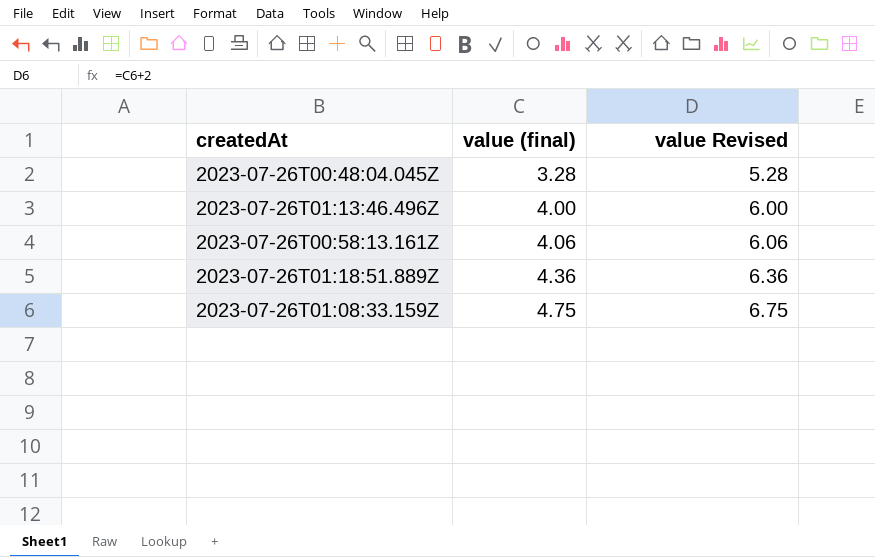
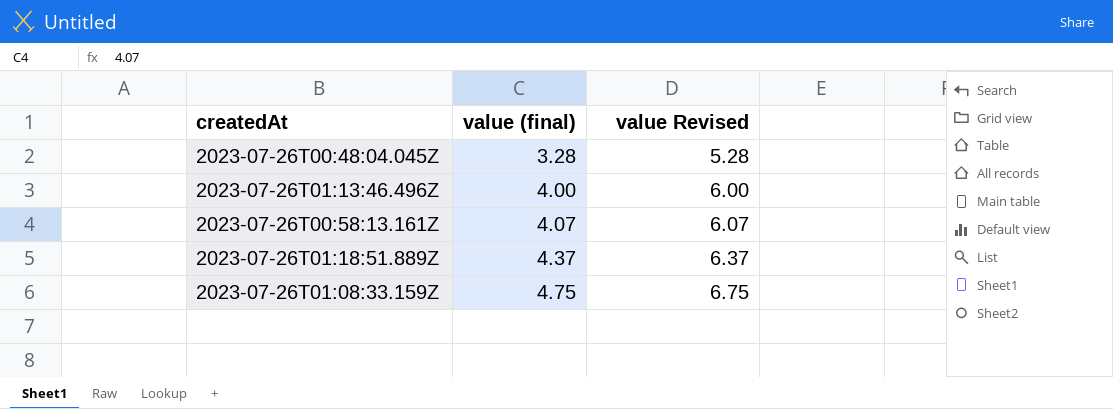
2023-07-26T00:58:13.161Z | value (final): 4.06 -> 4.07
2023-07-26T00:58:13.161Z | value Revised: 6.06 -> 6.07
2023-07-26T01:18:51.889Z | value (final): 4.36 -> 4.37
2023-07-26T01:18:51.889Z | value Revised: 6.36 -> 6.37

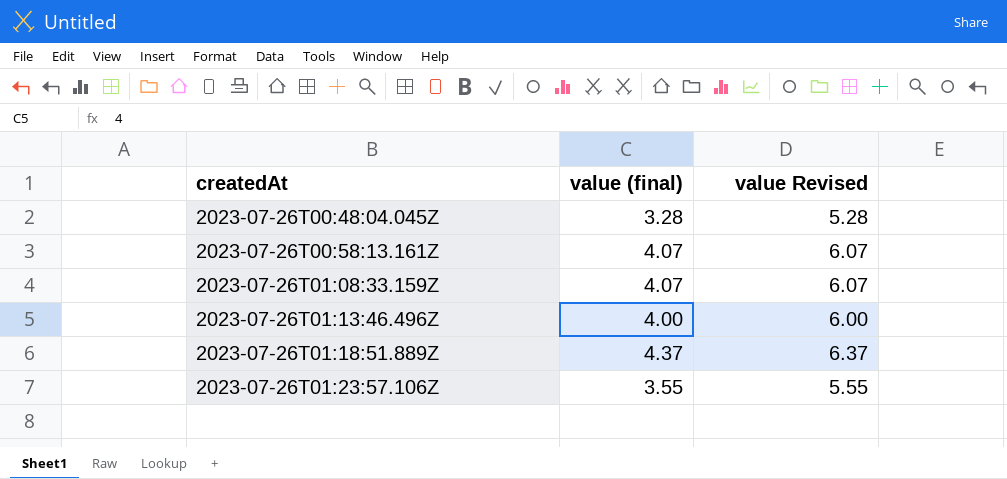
row order: value (final) ascending -> createdAt ascending
2023-07-26T01:08:33.159Z | value (final): 4.75 -> 4.07
2023-07-26T01:08:33.159Z | value Revised: 6.75 -> 6.07
row 2023-07-26T01:23:57.106Z: none -> 3.55 | 5.55

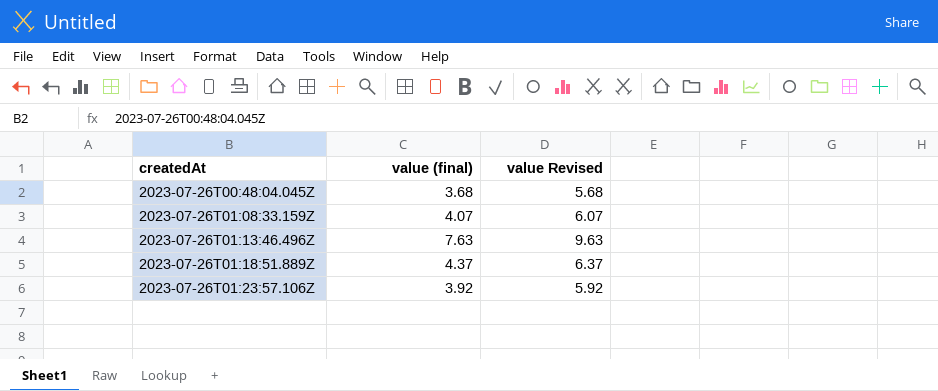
row 2023-07-26T00:58:13.161Z: 4.07 | 6.07 -> none
2023-07-26T00:48:04.045Z | value (final): 3.28 -> 3.68
2023-07-26T00:48:04.045Z | value Revised: 5.28 -> 5.68
2023-07-26T01:13:46.496Z | value (final): 4.00 -> 7.63
2023-07-26T01:13:46.496Z | value Revised: 6.00 -> 9.63
2023-07-26T01:23:57.106Z | value (final): 3.55 -> 3.92
2023-07-26T01:23:57.106Z | value Revised: 5.55 -> 5.92

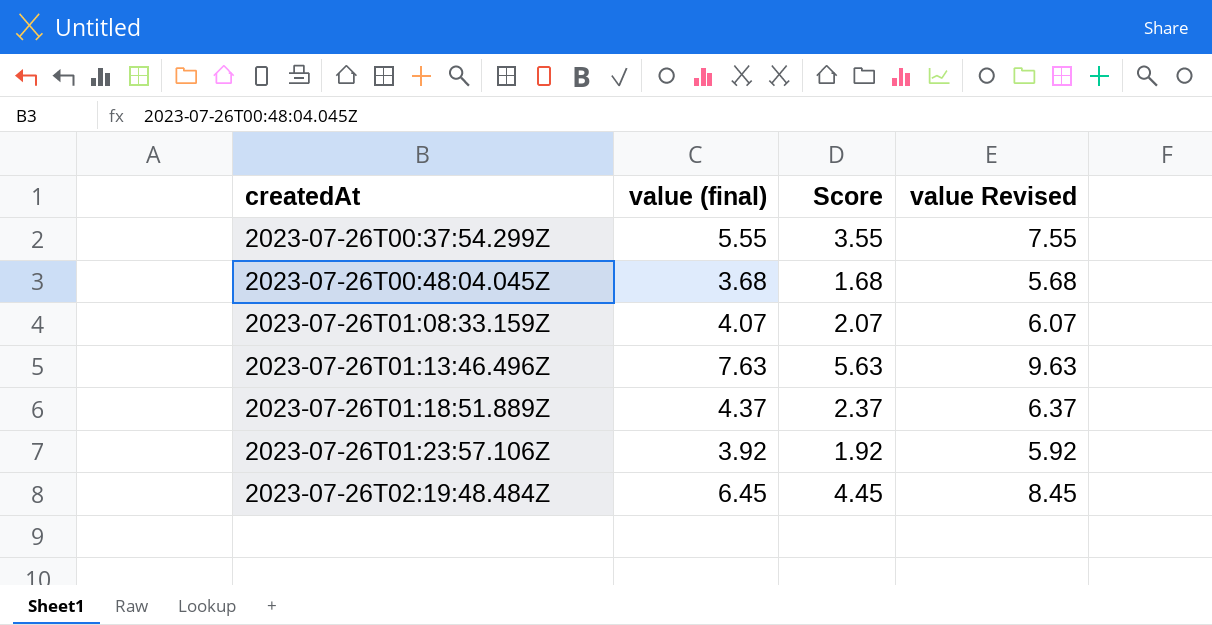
column Score | formula: none -> [value (final)] - 2
row 2023-07-26T00:37:54.299Z: none -> 5.55 | 3.55 | 7.55
row 2023-07-26T02:19:48.484Z: none -> 6.45 | 4.45 | 8.45

